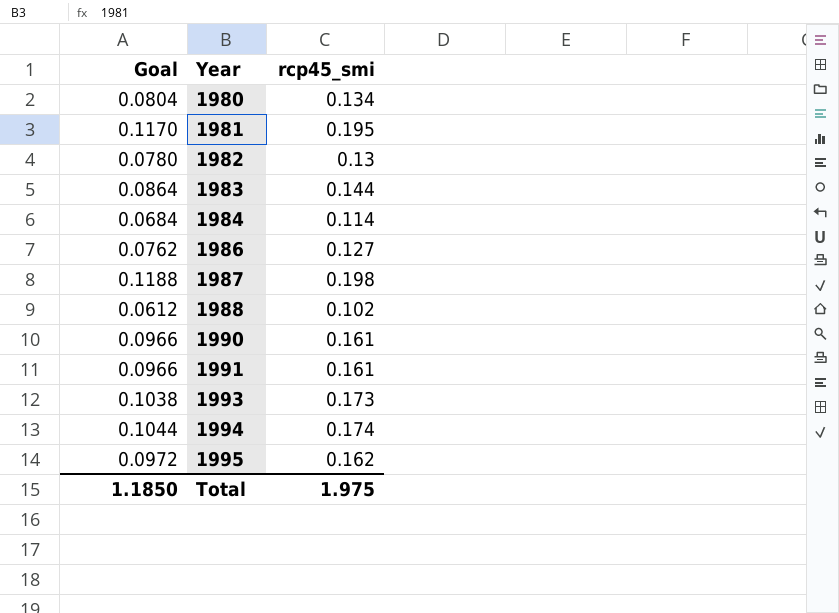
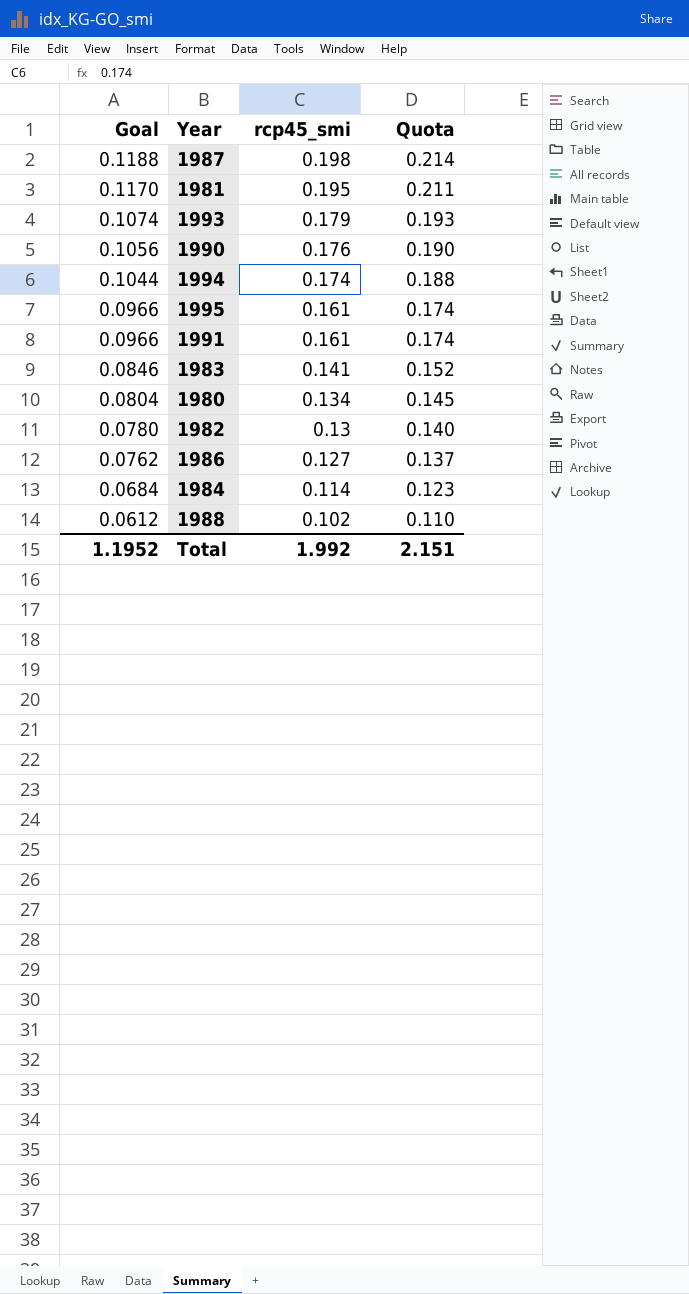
row order: Year ascending -> Goal descending
column Quota | formula: none -> [rcp45_smi] * 1.08
1993 | Goal: 0.1038 -> 0.1074
1993 | rcp45_smi: 0.173 -> 0.179
1990 | Goal: 0.0966 -> 0.1056
1990 | rcp45_smi: 0.161 -> 0.176
1995 | Goal: 0.0972 -> 0.0966
1995 | rcp45_smi: 0.162 -> 0.161
1983 | Goal: 0.0864 -> 0.0846
1983 | rcp45_smi: 0.144 -> 0.141
Total | Goal: 1.1850 -> 1.1952
Total | rcp45_smi: 1.975 -> 1.992

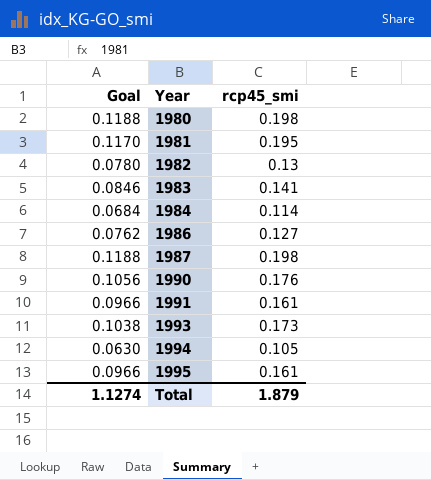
row order: Goal descending -> Year ascending
column Quota | formula: [rcp45_smi] * 1.08 -> none
row 1988: 0.0612 | 0.102 | 0.110 -> none
1980 | Goal: 0.0804 -> 0.1188
1980 | rcp45_smi: 0.134 -> 0.198
1993 | Goal: 0.1074 -> 0.1038
1993 | rcp45_smi: 0.179 -> 0.173
1994 | Goal: 0.1044 -> 0.0630
1994 | rcp45_smi: 0.174 -> 0.105
Total | Goal: 1.1952 -> 1.1274
Total | rcp45_smi: 1.992 -> 1.879

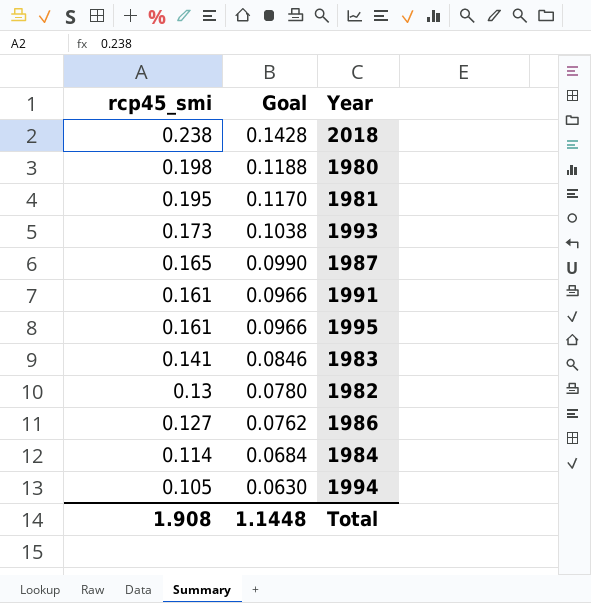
row order: Year ascending -> rcp45_smi descending
column rcp45_smi | position: 3 -> 1
row 1990: 0.1056 | 0.176 -> none
row 2018: none -> 0.238 | 0.1428
1987 | rcp45_smi: 0.198 -> 0.165
1987 | Goal: 0.1188 -> 0.0990
Total | rcp45_smi: 1.879 -> 1.908
Total | Goal: 1.1274 -> 1.1448

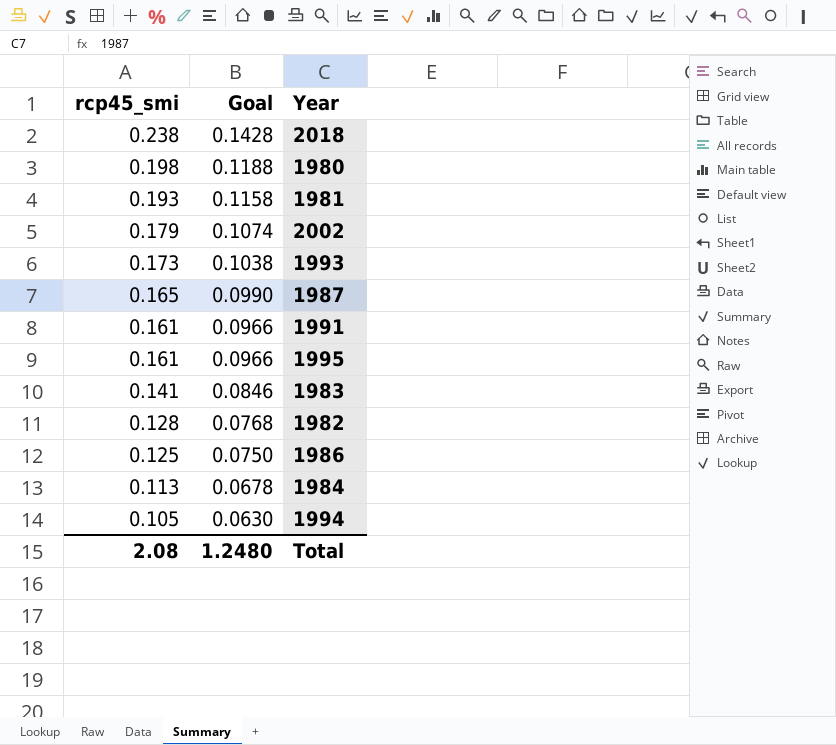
1981 | rcp45_smi: 0.195 -> 0.193
1981 | Goal: 0.1170 -> 0.1158
row 2002: none -> 0.179 | 0.1074
1982 | rcp45_smi: 0.13 -> 0.128
1982 | Goal: 0.0780 -> 0.0768
1986 | rcp45_smi: 0.127 -> 0.125
1986 | Goal: 0.0762 -> 0.0750
1984 | rcp45_smi: 0.114 -> 0.113
1984 | Goal: 0.0684 -> 0.0678
Total | rcp45_smi: 1.908 -> 2.08
Total | Goal: 1.1448 -> 1.2480

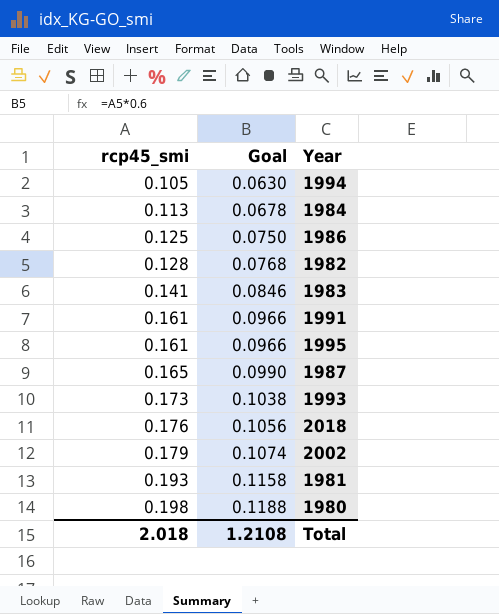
row order: rcp45_smi descending -> rcp45_smi ascending
2018 | rcp45_smi: 0.238 -> 0.176
2018 | Goal: 0.1428 -> 0.1056
Total | rcp45_smi: 2.08 -> 2.018
Total | Goal: 1.2480 -> 1.2108

